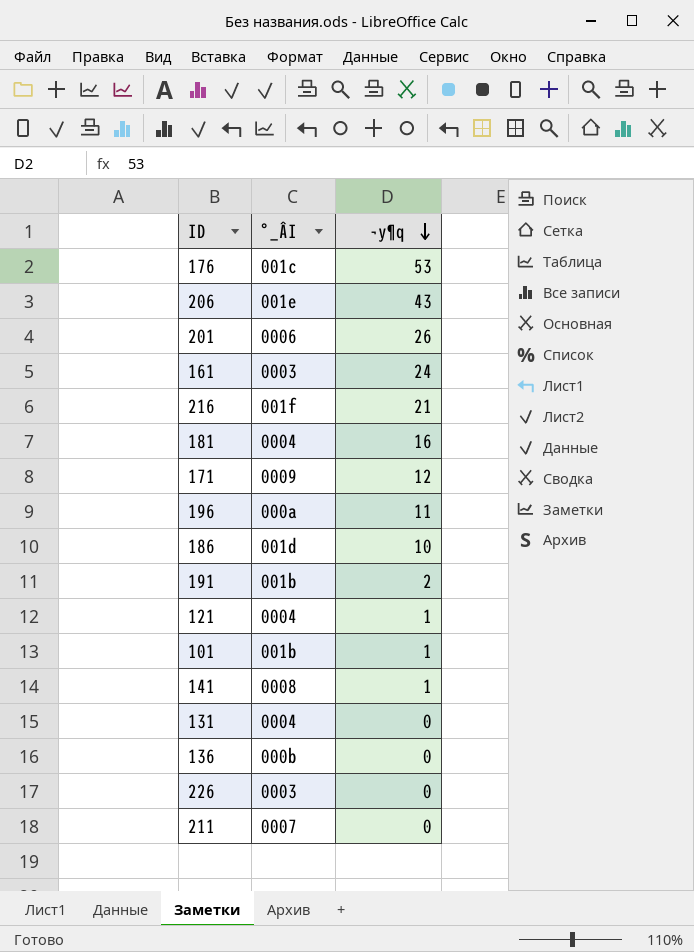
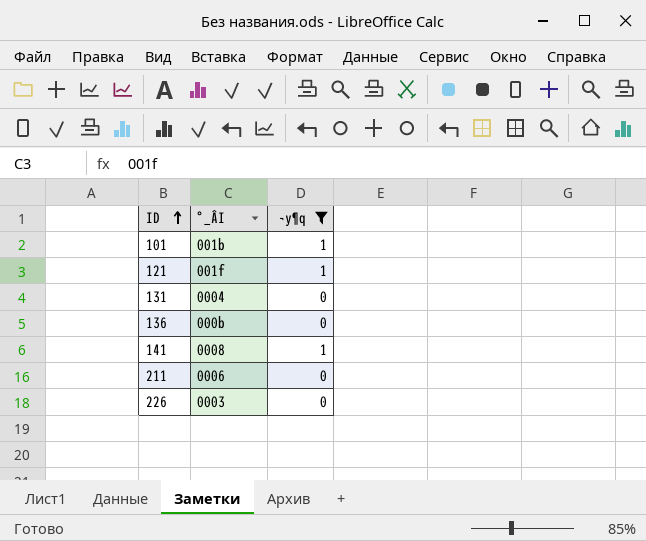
filter: none -> ¬y¶q <= 1
row order: ¬y¶q descending -> ID ascending
121 | °_ÂI: 0004 -> 001f
211 | °_ÂI: 0007 -> 0006

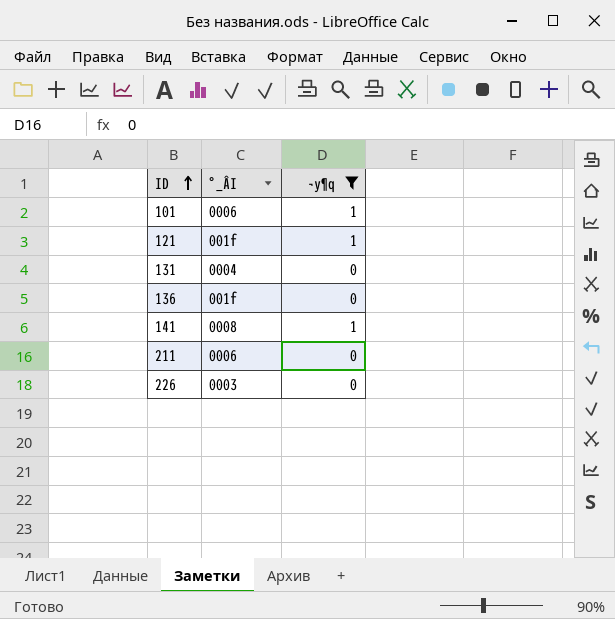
101 | °_ÂI: 001b -> 0006
136 | °_ÂI: 000b -> 001f

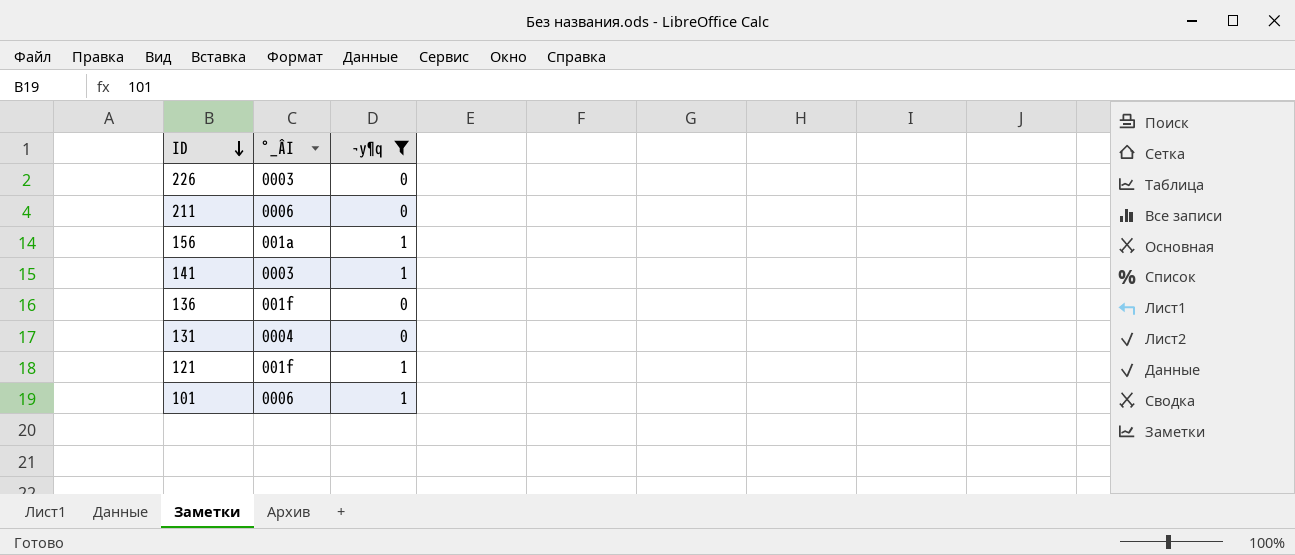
row order: ID ascending -> ID descending
row 156: none -> 001a | 1
141 | °_ÂI: 0008 -> 0003

